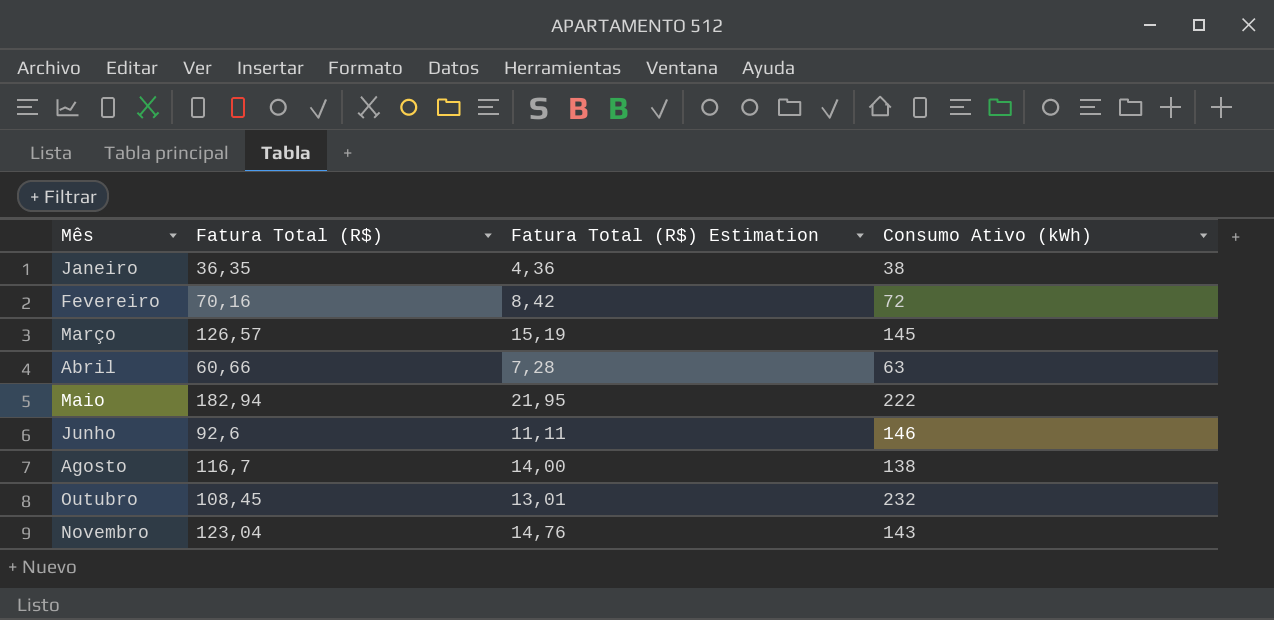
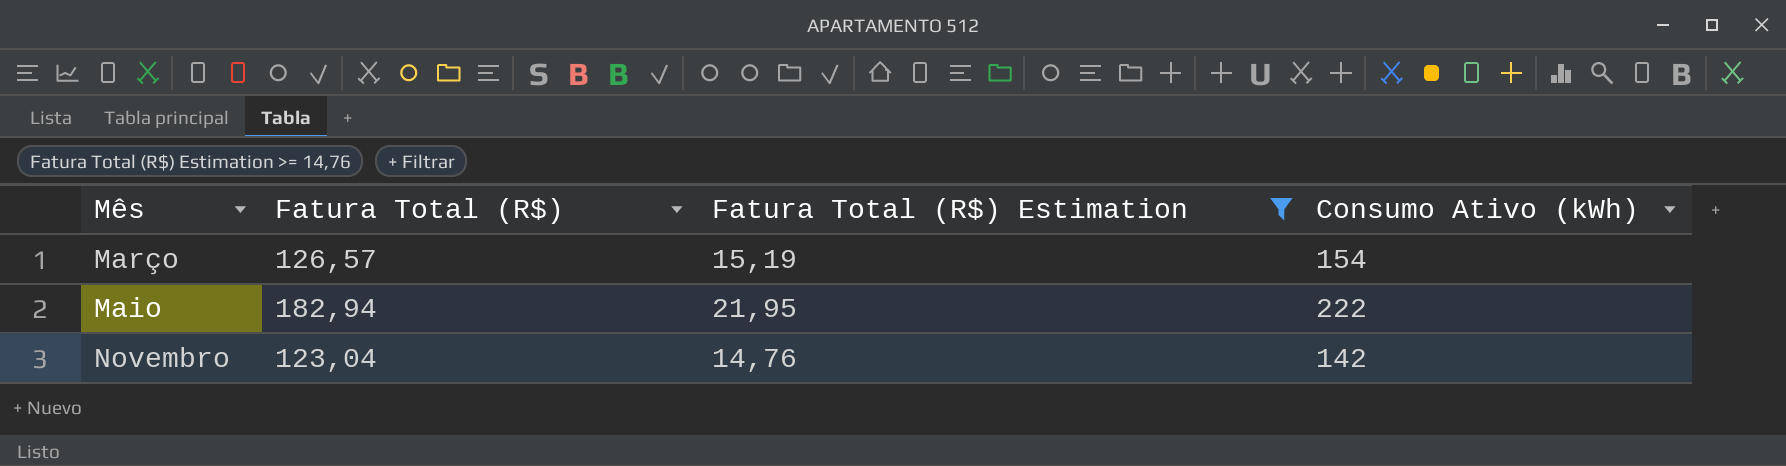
filter: none -> Fatura Total (R$) Estimation >= 14,76
Março | Consumo Ativo (kWh): 145 -> 154
Novembro | Consumo Ativo (kWh): 143 -> 142

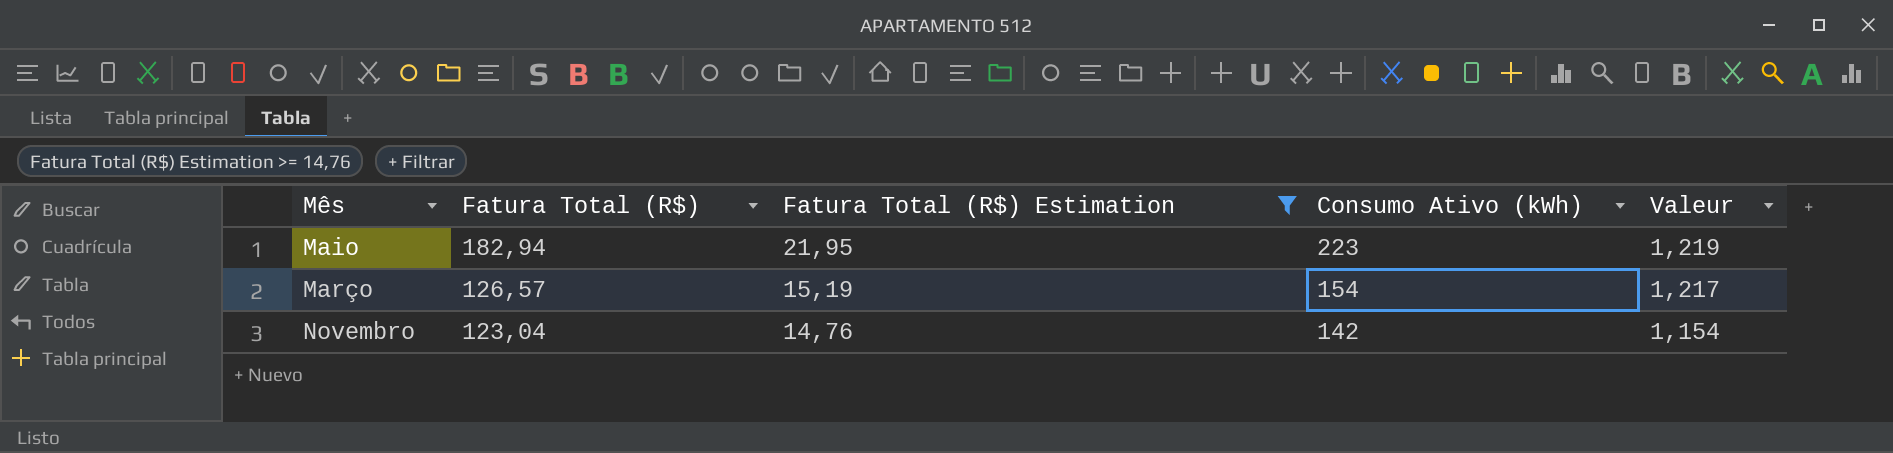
row order: Mês ascending -> Fatura Total (R$) descending
column Valeur | formula: none -> [Consumo Ativo (kWh)] / [Fatura Total (R$)]
Maio | Consumo Ativo (kWh): 222 -> 223

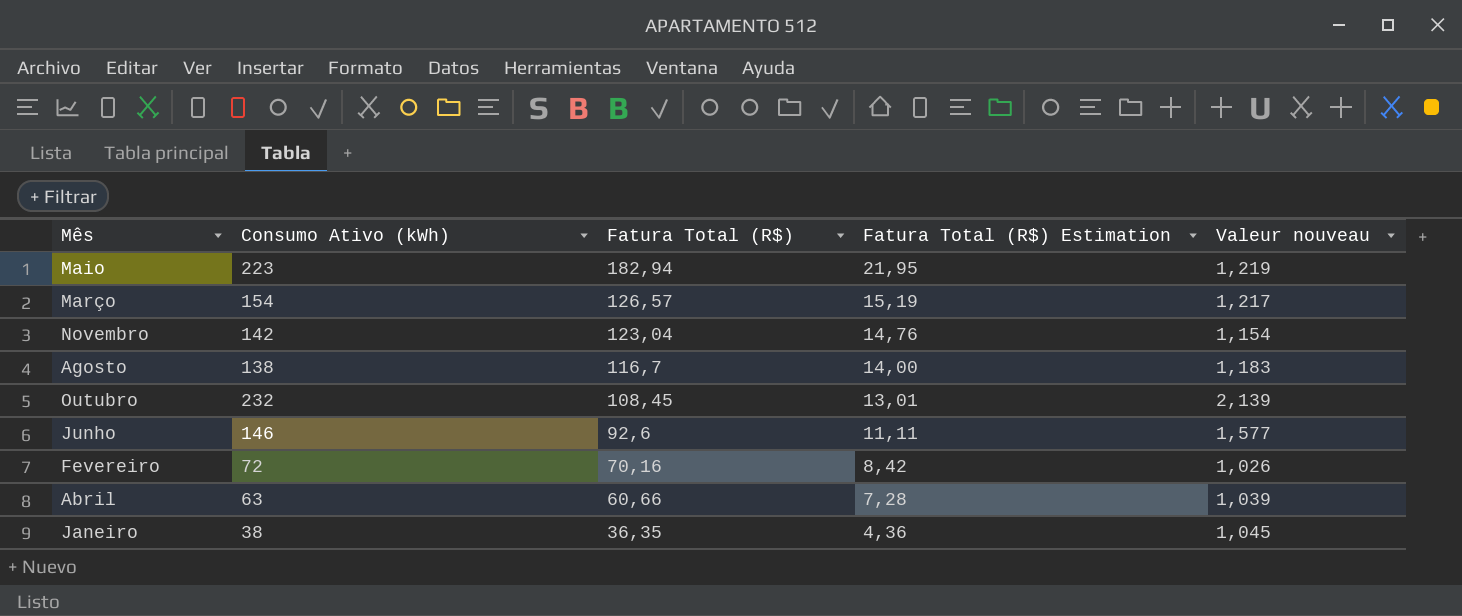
filter: Fatura Total (R$) Estimation >= 14,76 -> none
column Consumo Ativo (kWh) | position: 4 -> 2
column name: Valeur -> Valeur nouveau

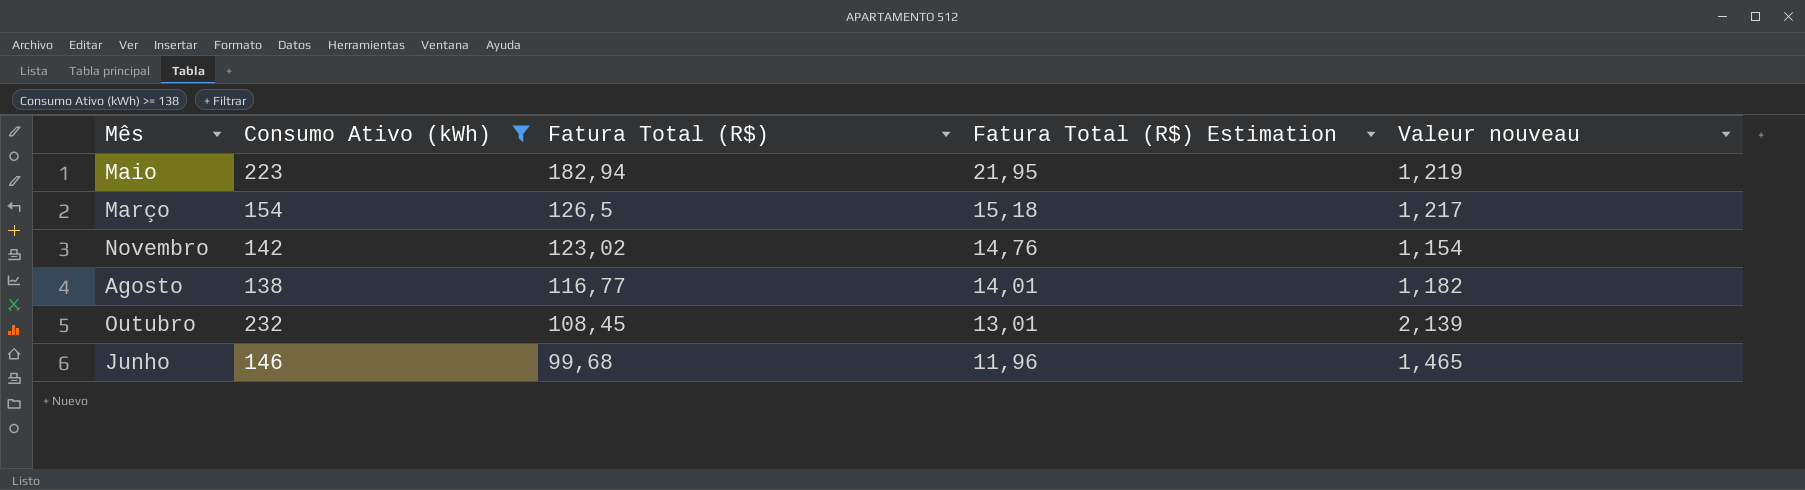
filter: none -> Consumo Ativo (kWh) >= 138
Março | Fatura Total (R$): 126,57 -> 126,5
Março | Fatura Total (R$) Estimation: 15,19 -> 15,18
Novembro | Fatura Total (R$): 123,04 -> 123,02
Agosto | Fatura Total (R$): 116,7 -> 116,77
Agosto | Fatura Total (R$) Estimation: 14,00 -> 14,01
Agosto | Valeur nouveau: 1,183 -> 1,182
Junho | Fatura Total (R$): 92,6 -> 99,68
Junho | Fatura Total (R$) Estimation: 11,11 -> 11,96
Junho | Valeur nouveau: 1,577 -> 1,465

